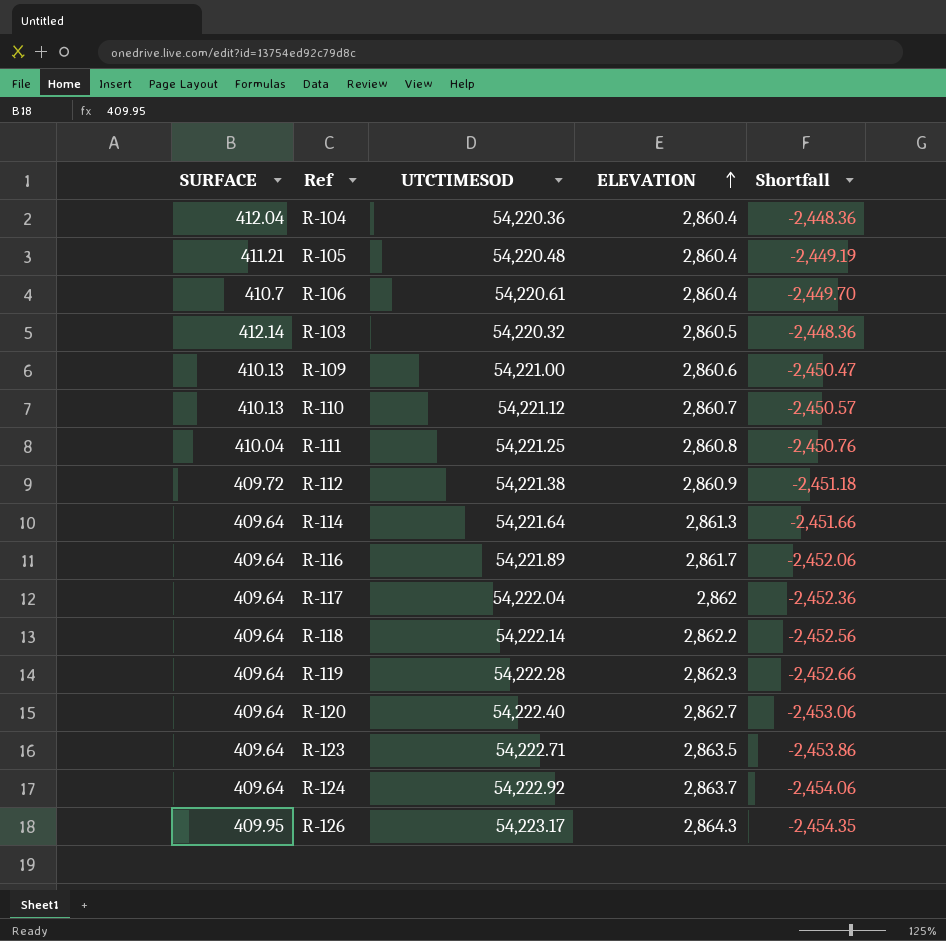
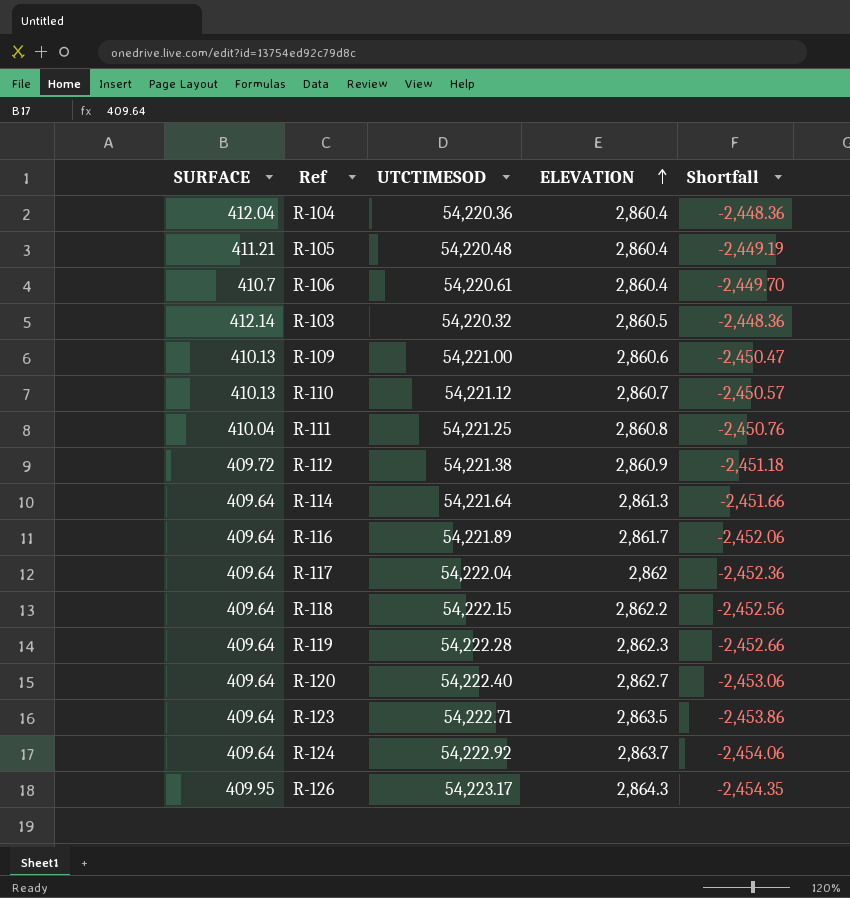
R-118 | UTCTIMESOD: 54,222.14 -> 54,222.15

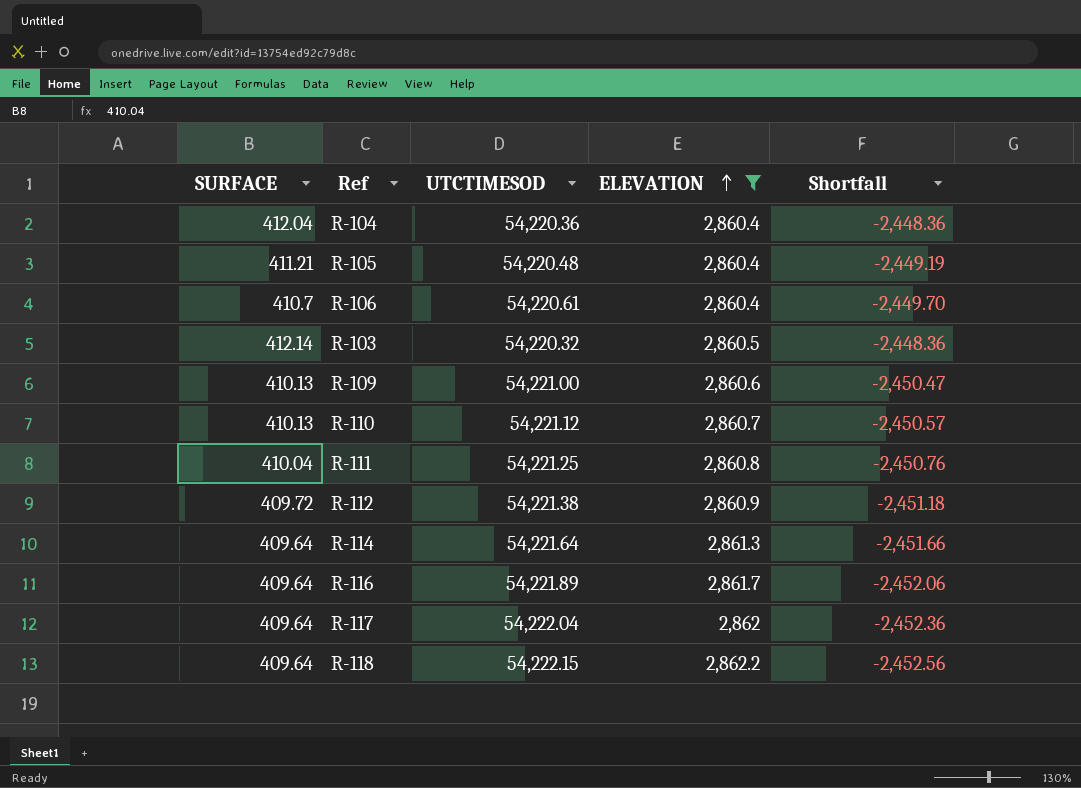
filter: none -> ELEVATION <= 2,862.2

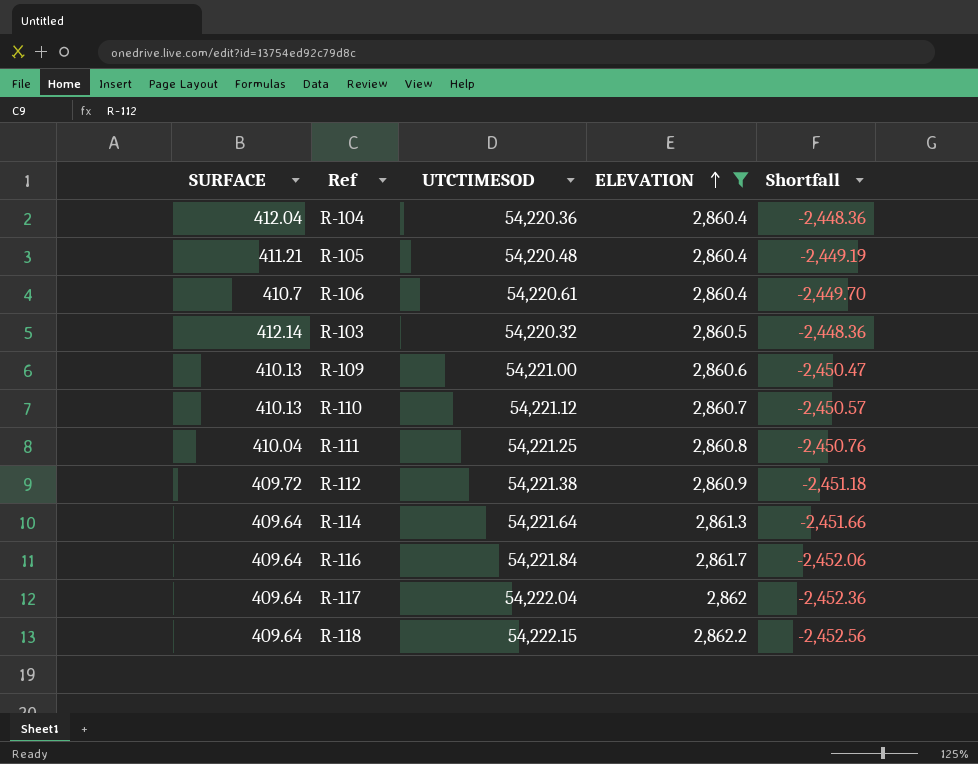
R-116 | UTCTIMESOD: 54,221.89 -> 54,221.84

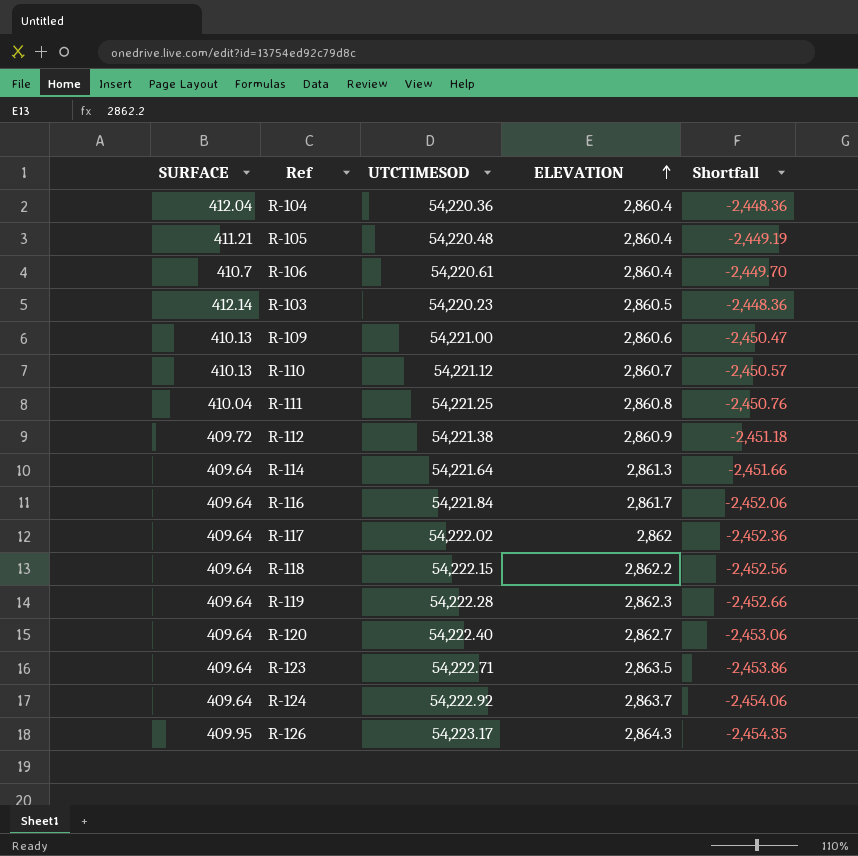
filter: ELEVATION <= 2,862.2 -> none
R-103 | UTCTIMESOD: 54,220.32 -> 54,220.23
R-117 | UTCTIMESOD: 54,222.04 -> 54,222.02

